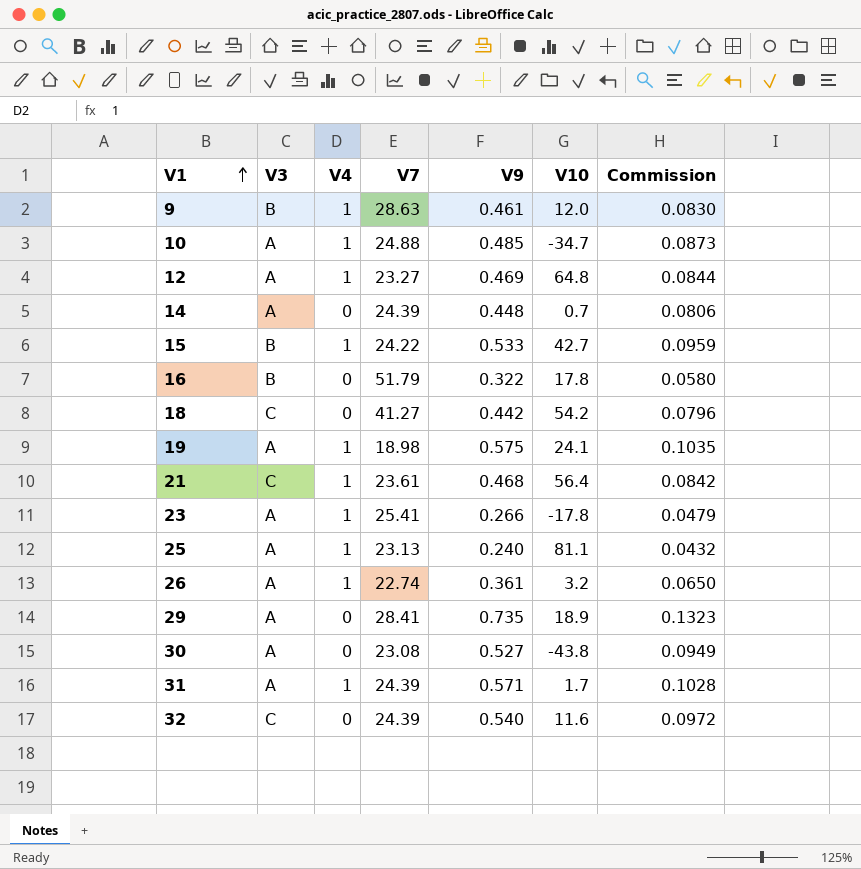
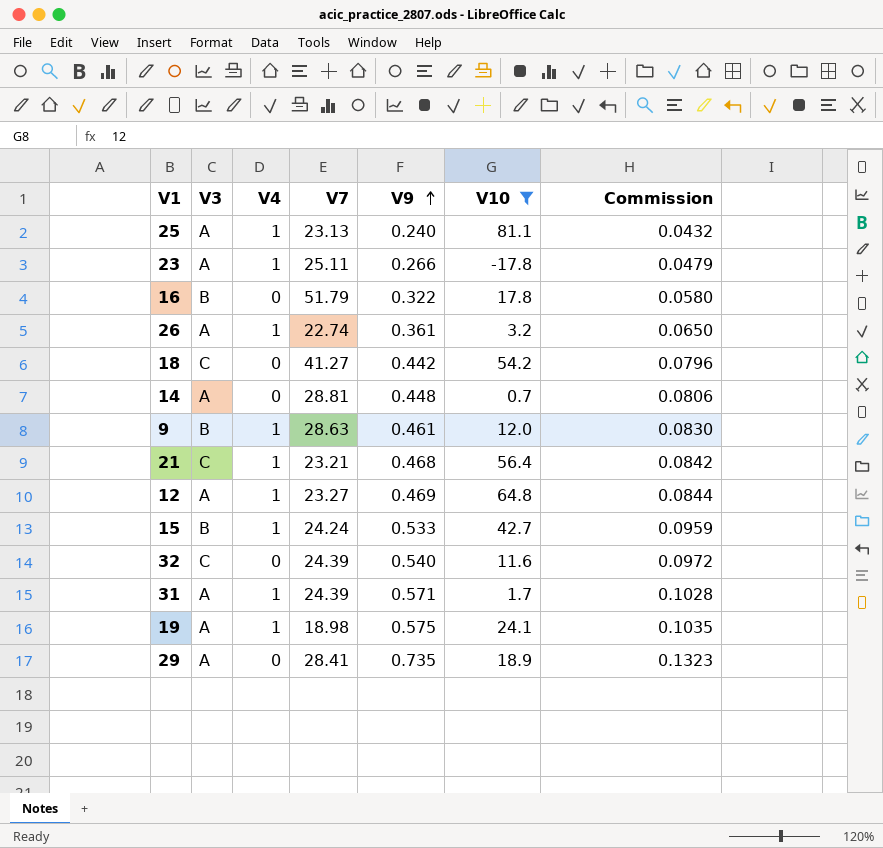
filter: none -> V10 >= -17.8
row order: V1 ascending -> V9 ascending
23 | V7: 25.41 -> 25.11
14 | V7: 24.39 -> 28.81
21 | V7: 23.61 -> 23.21
15 | V7: 24.22 -> 24.24

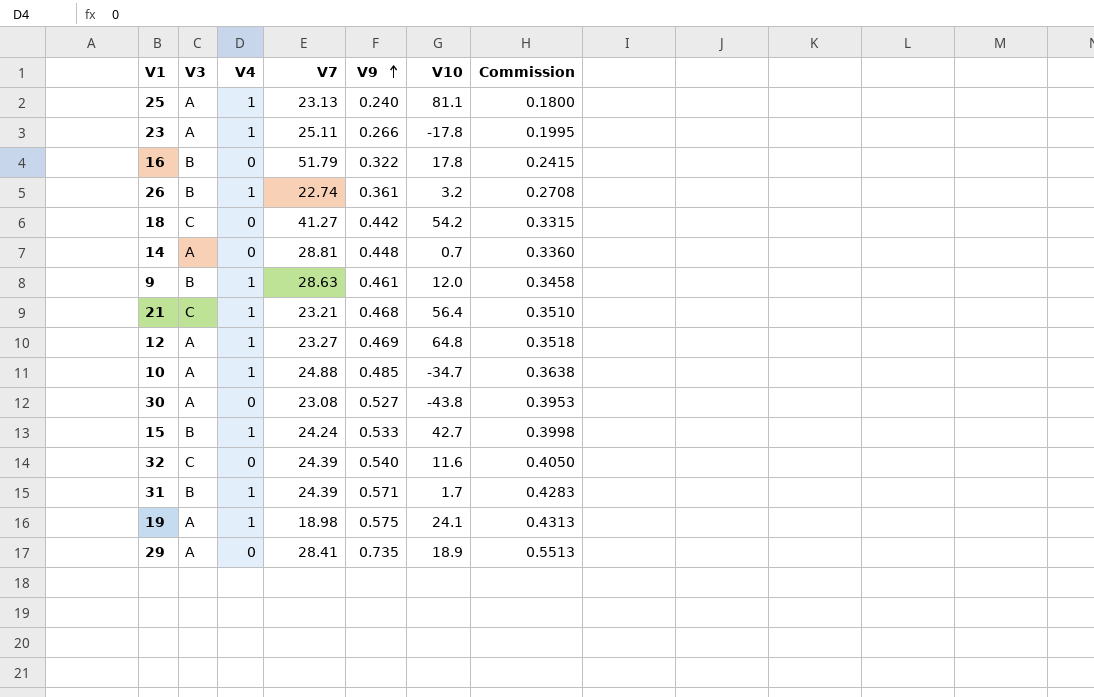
filter: V10 >= -17.8 -> none
column Commission | formula: [V9] * 0.18 -> [V9] * 0.75
26 | V3: A -> B
31 | V3: A -> B

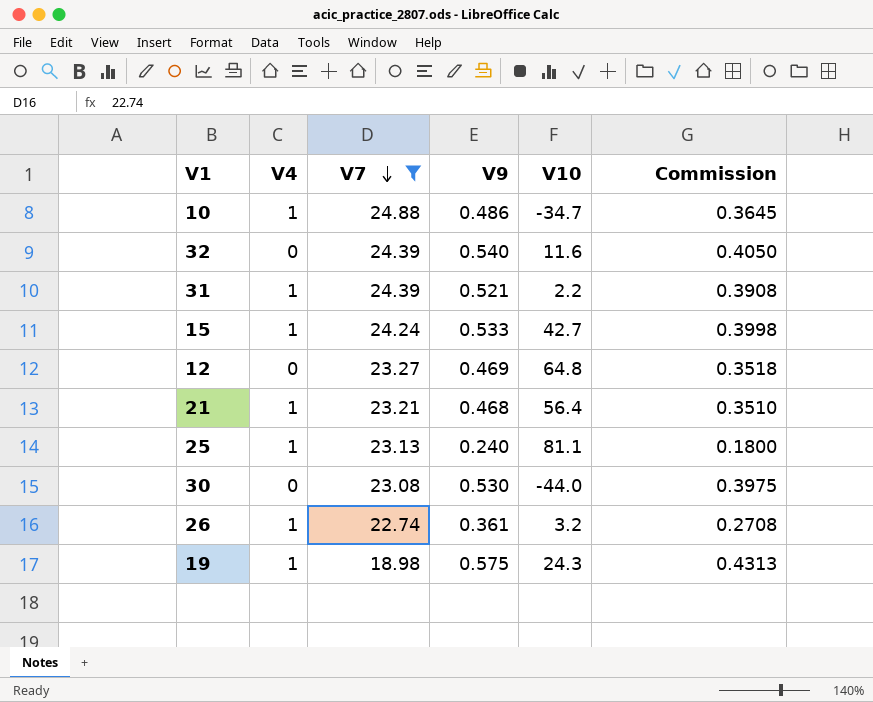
filter: none -> V7 <= 24.88
row order: V9 ascending -> V7 descending
column V3 | position: 2 -> none
10 | V9: 0.485 -> 0.486
10 | Commission: 0.3638 -> 0.3645
31 | V9: 0.571 -> 0.521
31 | V10: 1.7 -> 2.2
31 | Commission: 0.4283 -> 0.3908
12 | V4: 1 -> 0
30 | V9: 0.527 -> 0.530
30 | V10: -43.8 -> -44.0
30 | Commission: 0.3953 -> 0.3975
19 | V10: 24.1 -> 24.3

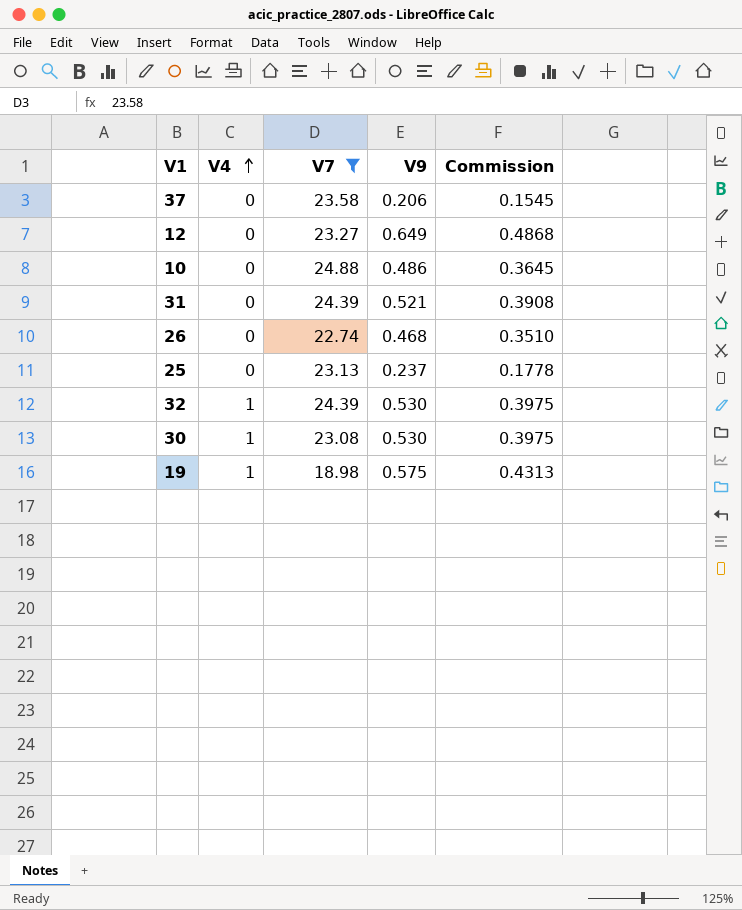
row order: V7 descending -> V4 ascending
column V10 | position: 5 -> none
row 15: 1 | 24.24 | 0.533 | 42.7 | 0.3998 -> none
row 21: 1 | 23.21 | 0.468 | 56.4 | 0.3510 -> none
row 37: none -> 0 | 23.58 | 0.206 | 0.1545
12 | V9: 0.469 -> 0.649
12 | Commission: 0.3518 -> 0.4868
10 | V4: 1 -> 0
31 | V4: 1 -> 0
26 | V4: 1 -> 0
26 | V9: 0.361 -> 0.468
26 | Commission: 0.2708 -> 0.3510
25 | V4: 1 -> 0
25 | V9: 0.240 -> 0.237
25 | Commission: 0.1800 -> 0.1778
32 | V4: 0 -> 1
32 | V9: 0.540 -> 0.530
32 | Commission: 0.4050 -> 0.3975
30 | V4: 0 -> 1

